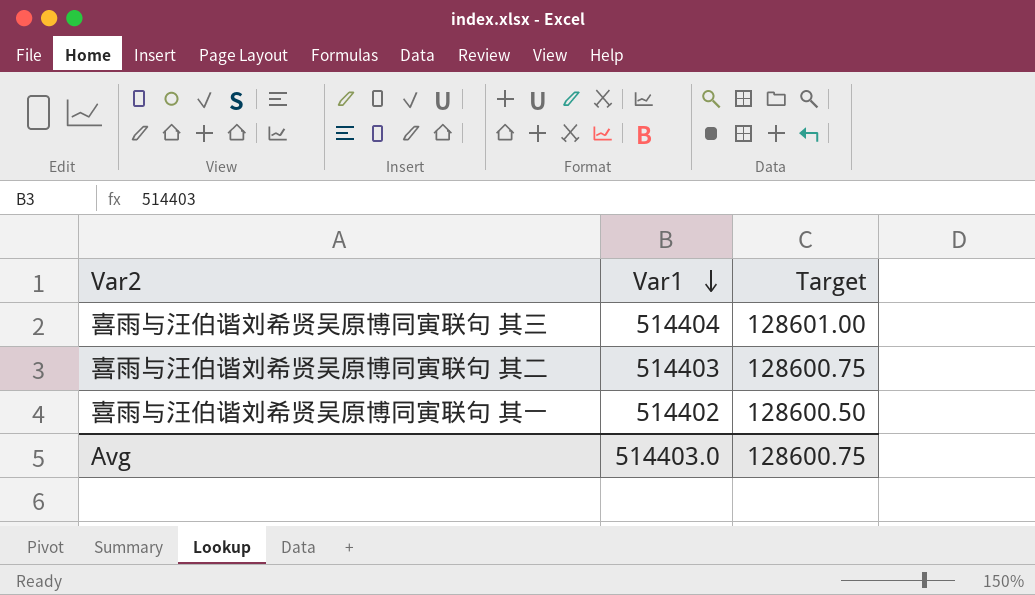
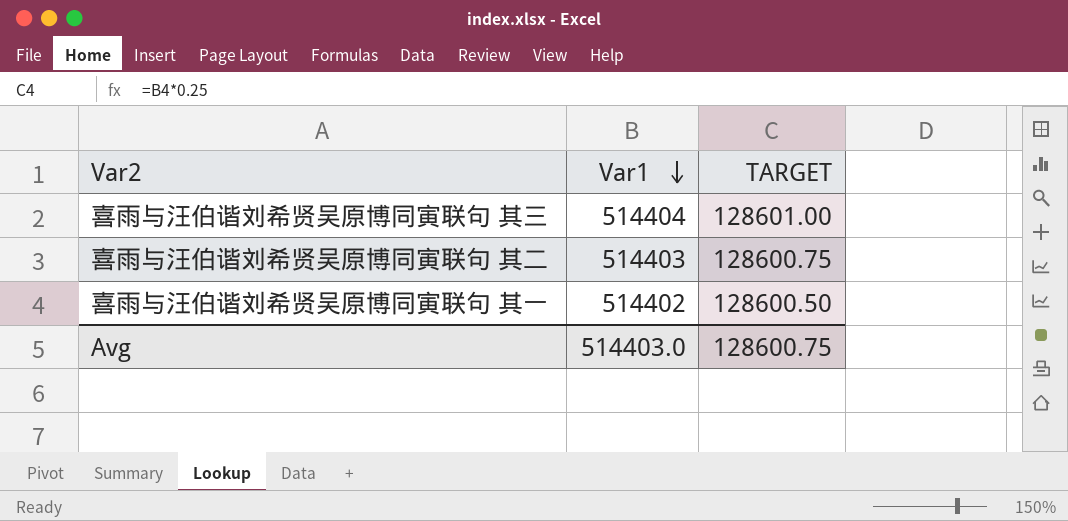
column name: Target -> TARGET

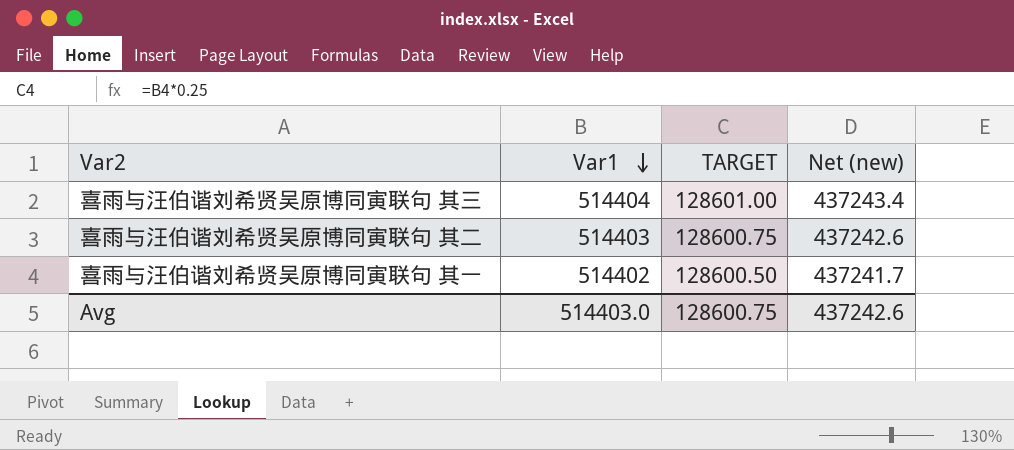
column Net (new) | formula: none -> [Var1] * 0.85

